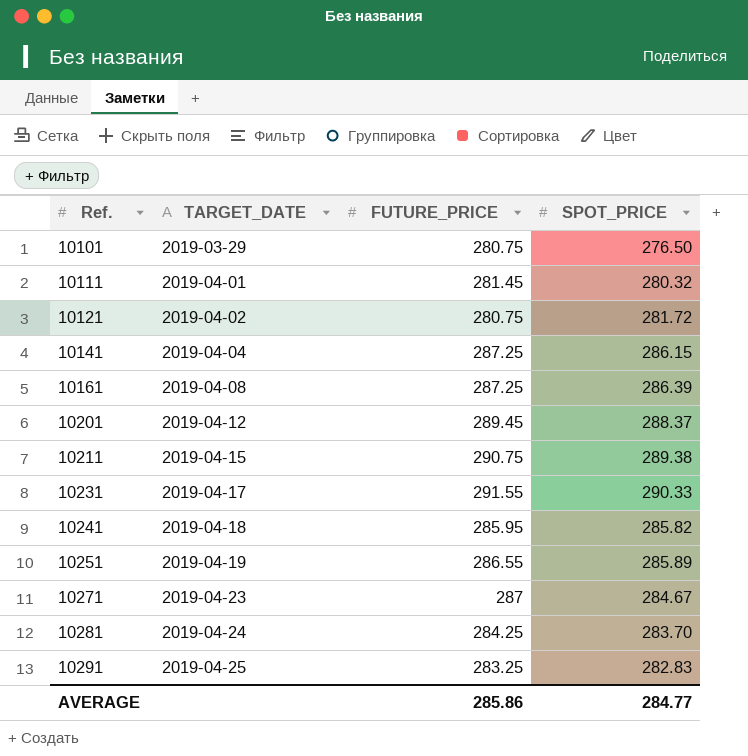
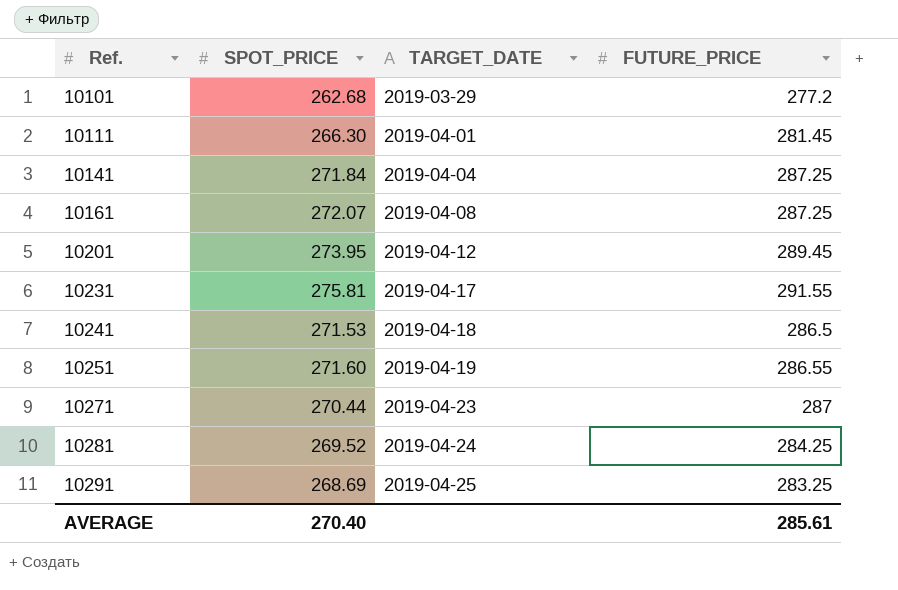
column SPOT_PRICE | position: 4 -> 2
row 10121: 2019-04-02 | 280.75 | 281.72 -> none
row 10211: 2019-04-15 | 290.75 | 289.38 -> none
10101 | SPOT_PRICE: 276.50 -> 262.68
10101 | FUTURE_PRICE: 280.75 -> 277.2
10111 | SPOT_PRICE: 280.32 -> 266.30
10141 | SPOT_PRICE: 286.15 -> 271.84
10161 | SPOT_PRICE: 286.39 -> 272.07
10201 | SPOT_PRICE: 288.37 -> 273.95
10231 | SPOT_PRICE: 290.33 -> 275.81
10241 | SPOT_PRICE: 285.82 -> 271.53
10241 | FUTURE_PRICE: 285.95 -> 286.5
10251 | SPOT_PRICE: 285.89 -> 271.60
10271 | SPOT_PRICE: 284.67 -> 270.44
10281 | SPOT_PRICE: 283.70 -> 269.52
10291 | SPOT_PRICE: 282.83 -> 268.69
AVERAGE | SPOT_PRICE: 284.77 -> 270.40
AVERAGE | FUTURE_PRICE: 285.86 -> 285.61

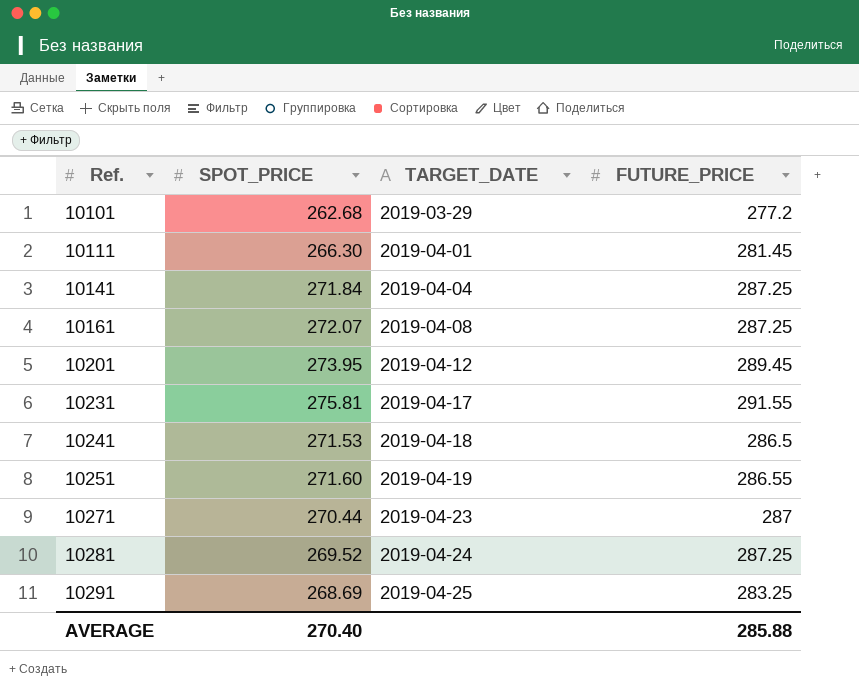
10281 | FUTURE_PRICE: 284.25 -> 287.25
AVERAGE | FUTURE_PRICE: 285.61 -> 285.88

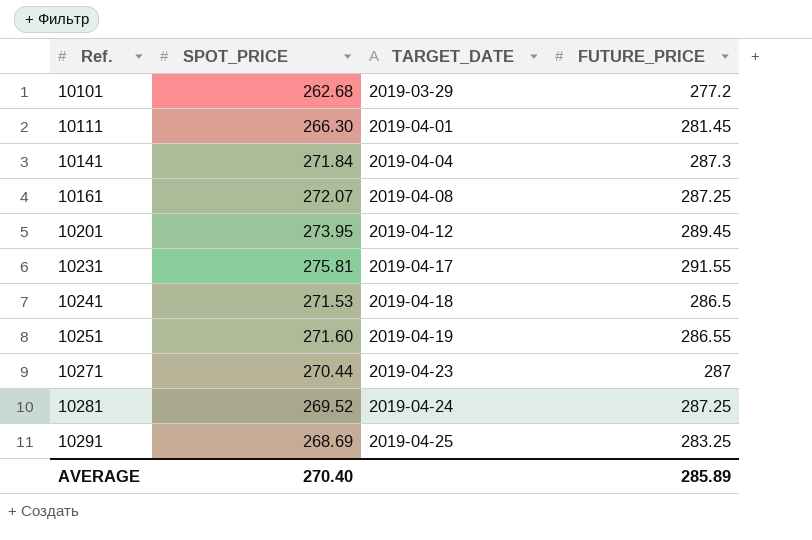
10141 | FUTURE_PRICE: 287.25 -> 287.3
AVERAGE | FUTURE_PRICE: 285.88 -> 285.89

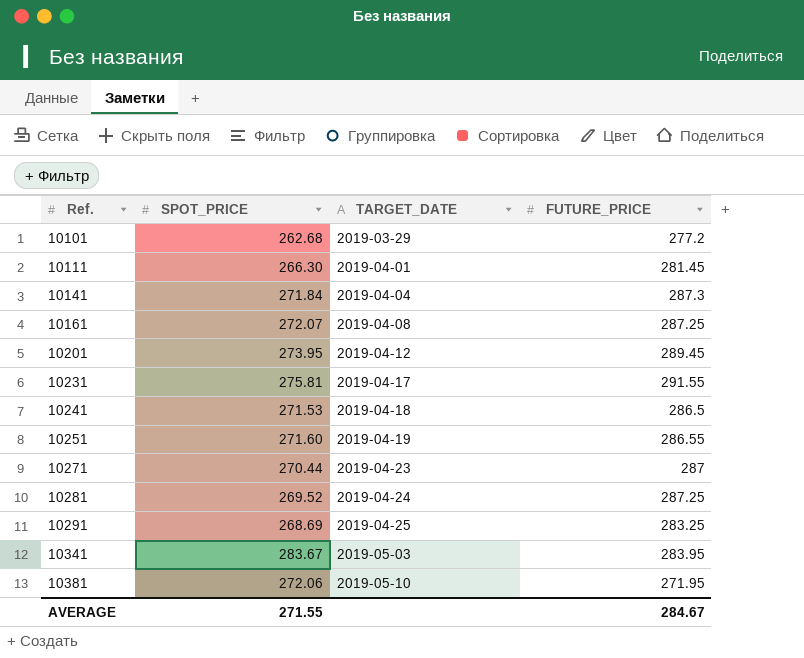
row 10341: none -> 283.67 | 2019-05-03 | 283.95
row 10381: none -> 272.06 | 2019-05-10 | 271.95
AVERAGE | SPOT_PRICE: 270.40 -> 271.55
AVERAGE | FUTURE_PRICE: 285.89 -> 284.67

